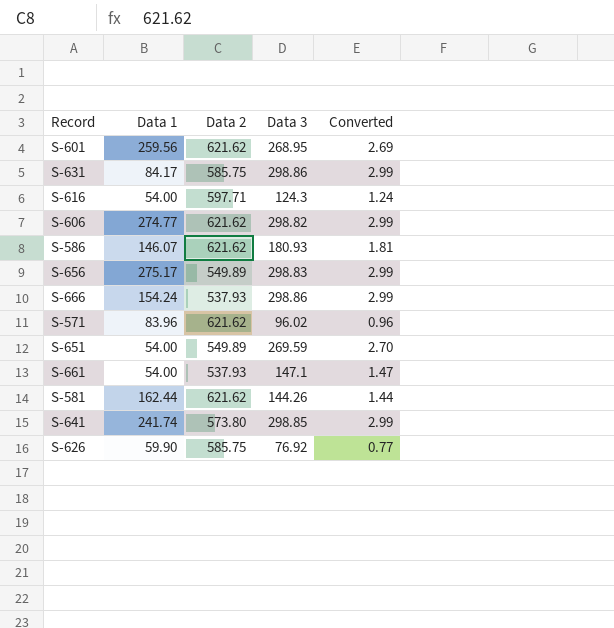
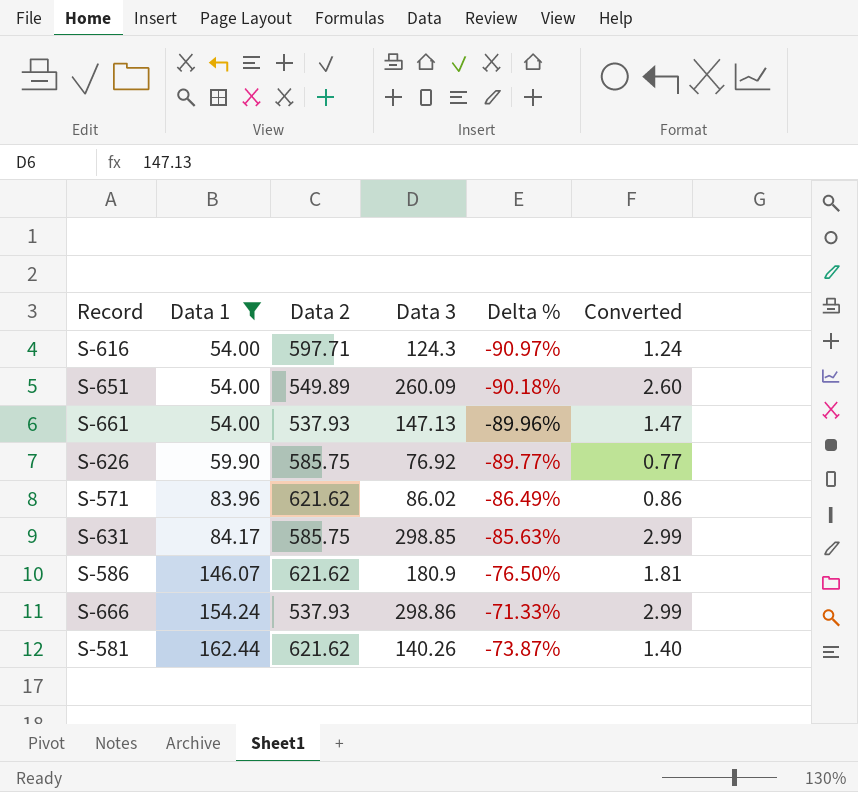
filter: none -> Data 1 <= 162.44
row order: none -> Data 1 ascending
column Delta % | formula: none -> ([Data 1] - [Data 2]) / [Data 2]
S-651 | Data 3: 269.59 -> 260.09
S-651 | Converted: 2.70 -> 2.60
S-661 | Data 3: 147.1 -> 147.13
S-571 | Data 3: 96.02 -> 86.02
S-571 | Converted: 0.96 -> 0.86
S-631 | Data 3: 298.86 -> 298.85
S-586 | Data 3: 180.93 -> 180.9
S-581 | Data 3: 144.26 -> 140.26
S-581 | Converted: 1.44 -> 1.40

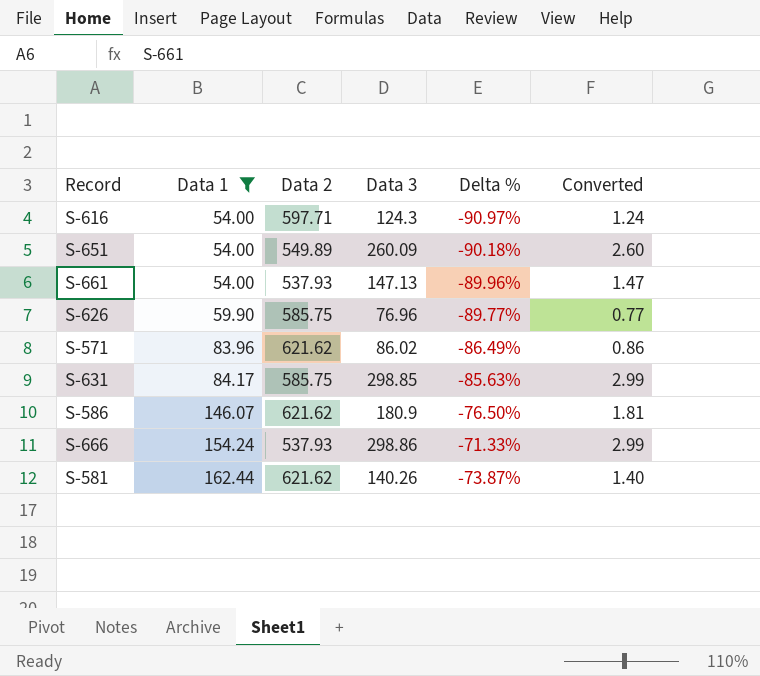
S-626 | Data 3: 76.92 -> 76.96

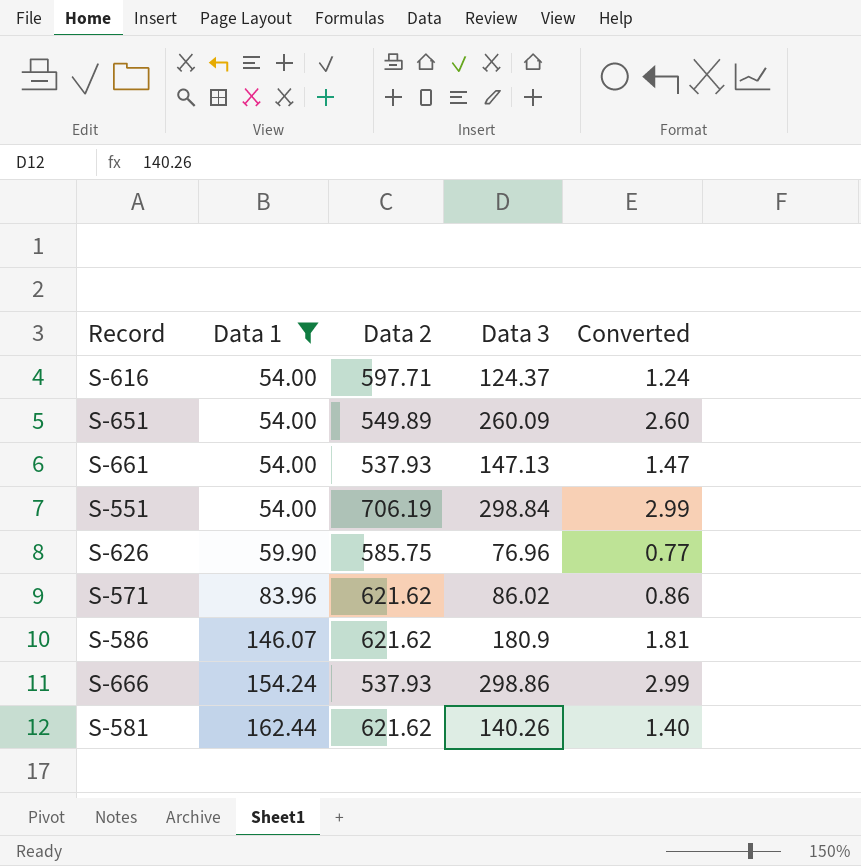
column Delta % | formula: ([Data 1] - [Data 2]) / [Data 2] -> none
row S-631: 84.17 | 585.75 | 298.85 | -85.63% | 2.99 -> none
S-616 | Data 3: 124.3 -> 124.37
row S-551: none -> 54.00 | 706.19 | 298.84 | 2.99

